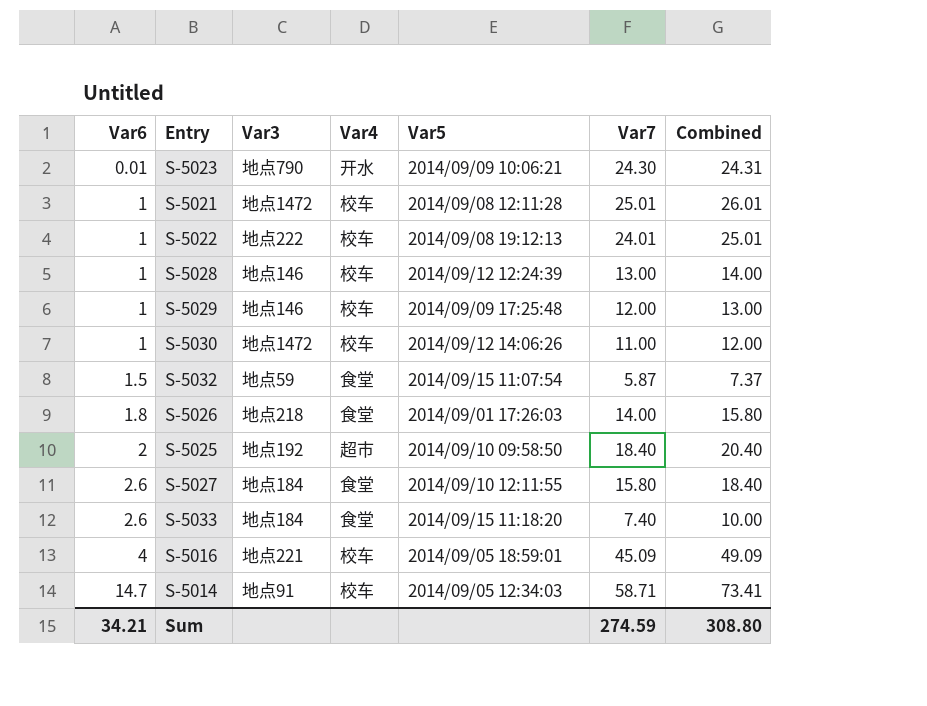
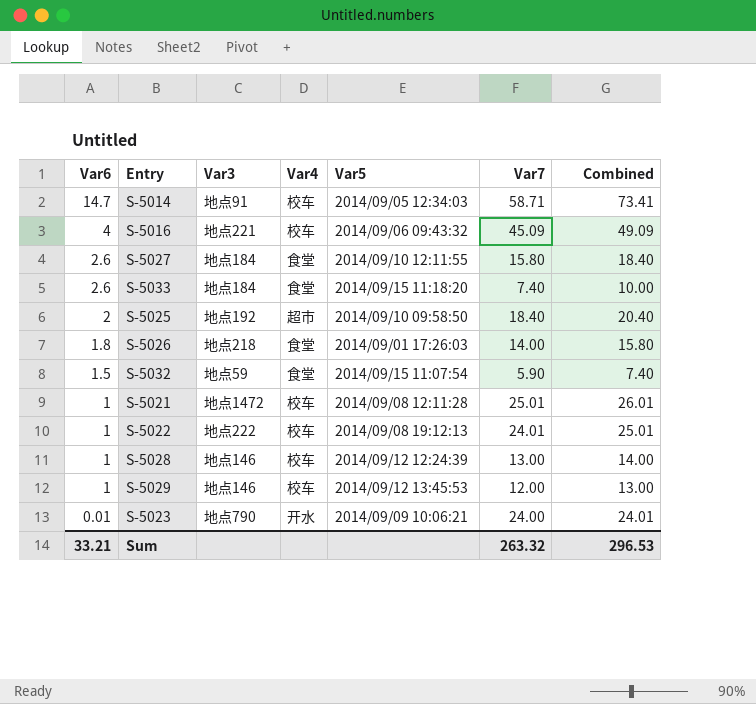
row order: Var6 ascending -> Var6 descending
row S-5030: 1 | 地点1472 | 校车 | 2014/09/12 14:06:26 | 11.00 | 12.00 -> none
S-5016 | Var5: 2014/09/05 18:59:01 -> 2014/09/06 09:43:32
S-5032 | Var7: 5.87 -> 5.90
S-5032 | Combined: 7.37 -> 7.40
S-5029 | Var5: 2014/09/09 17:25:48 -> 2014/09/12 13:45:53
S-5023 | Var7: 24.30 -> 24.00
S-5023 | Combined: 24.31 -> 24.01
Sum | Var6: 34.21 -> 33.21
Sum | Var7: 274.59 -> 263.32
Sum | Combined: 308.80 -> 296.53

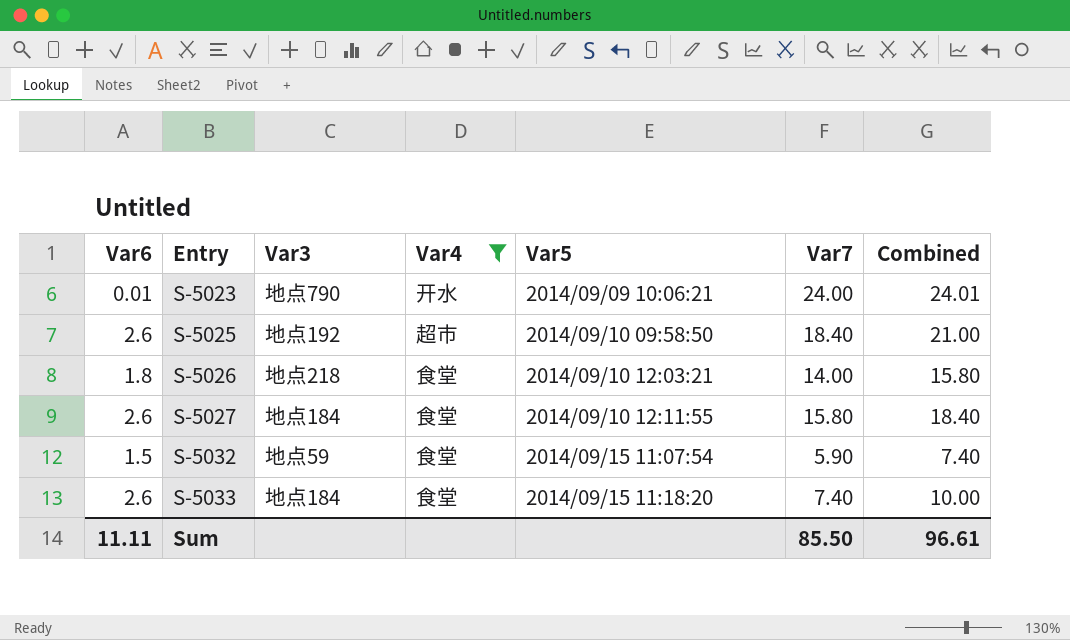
filter: none -> Var4 != 校车
row order: Var6 descending -> Entry ascending
S-5025 | Var6: 2 -> 2.6
S-5025 | Combined: 20.40 -> 21.00
S-5026 | Var5: 2014/09/01 17:26:03 -> 2014/09/10 12:03:21
Sum | Var6: 33.21 -> 11.11
Sum | Var7: 263.32 -> 85.50
Sum | Combined: 296.53 -> 96.61

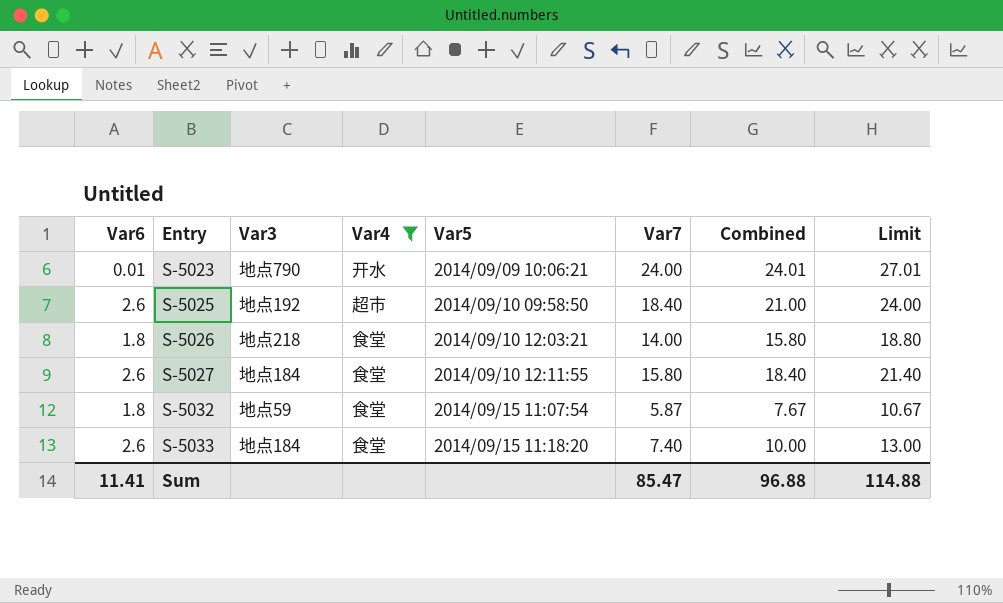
column Limit | formula: none -> [Combined] + 3
S-5032 | Var6: 1.5 -> 1.8
S-5032 | Var7: 5.90 -> 5.87
S-5032 | Combined: 7.40 -> 7.67
Sum | Var6: 11.11 -> 11.41
Sum | Var7: 85.50 -> 85.47
Sum | Combined: 96.61 -> 96.88

